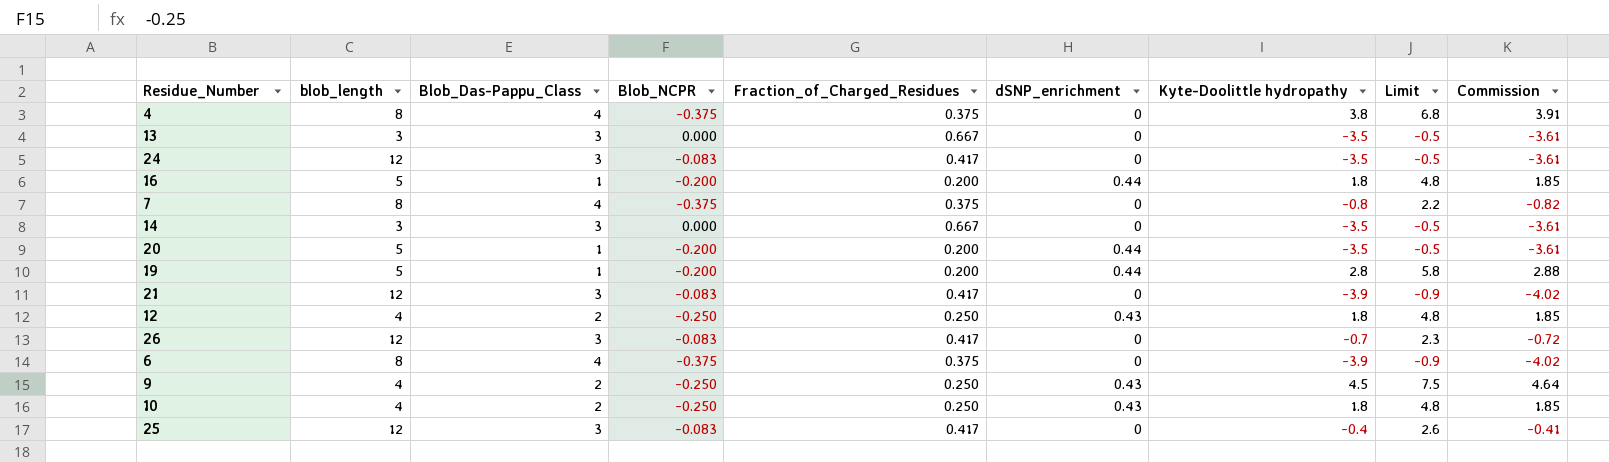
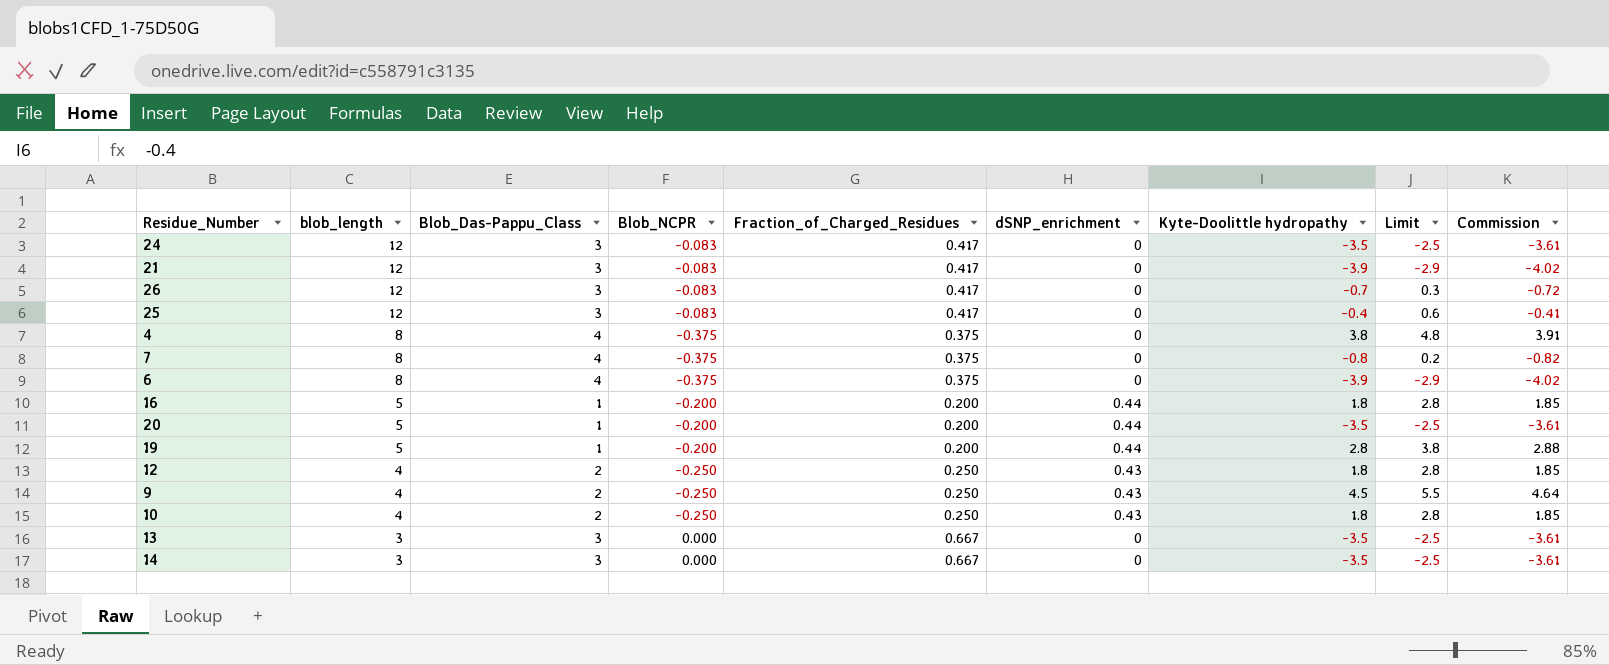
row order: none -> blob_length descending
column Limit | formula: [Kyte-Doolittle hydropathy] + 3 -> [Kyte-Doolittle hydropathy] + 1

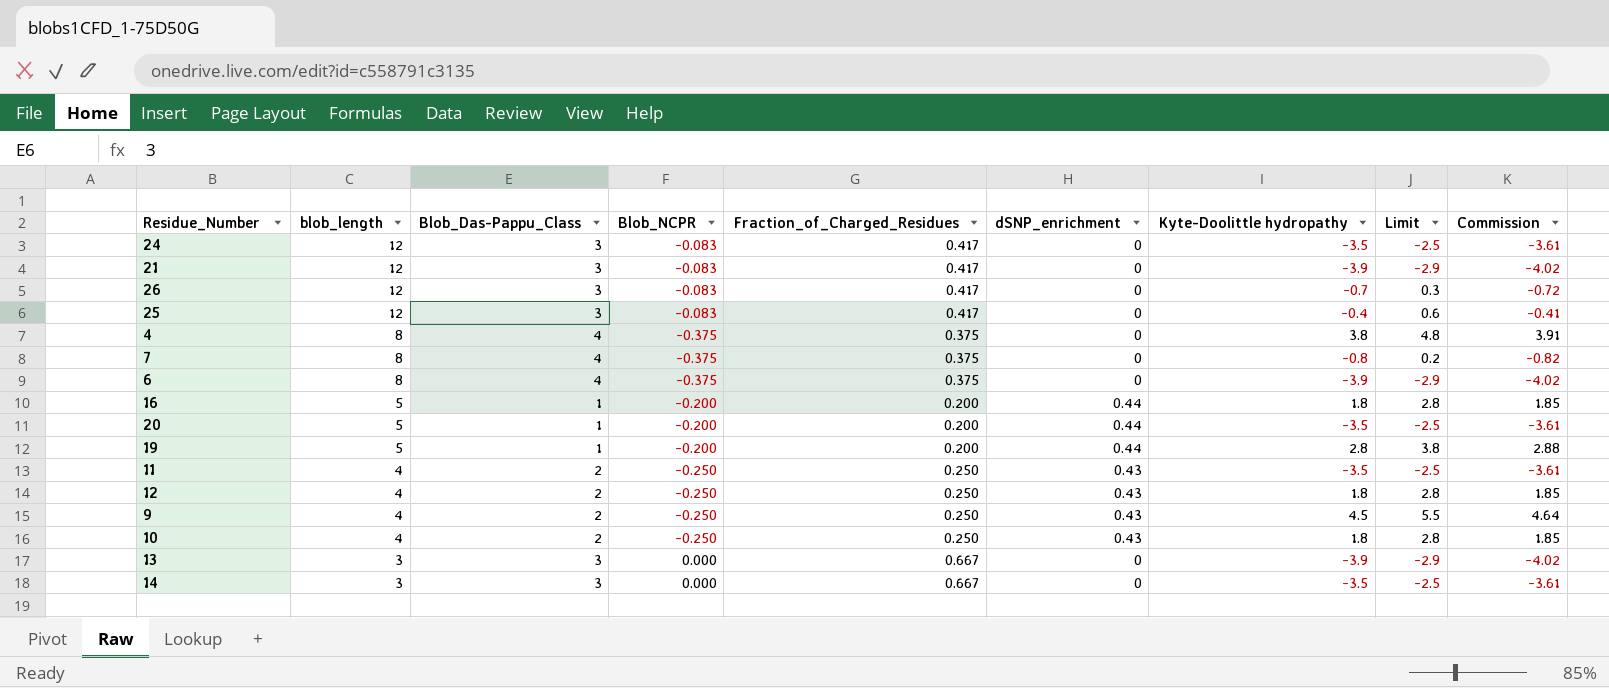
row 11: none -> 4 | 2 | -0.250 | 0.250 | 0.43 | -3.5 | -2.5 | -3.61
13 | Kyte-Doolittle hydropathy: -3.5 -> -3.9
13 | Limit: -2.5 -> -2.9
13 | Commission: -3.61 -> -4.02

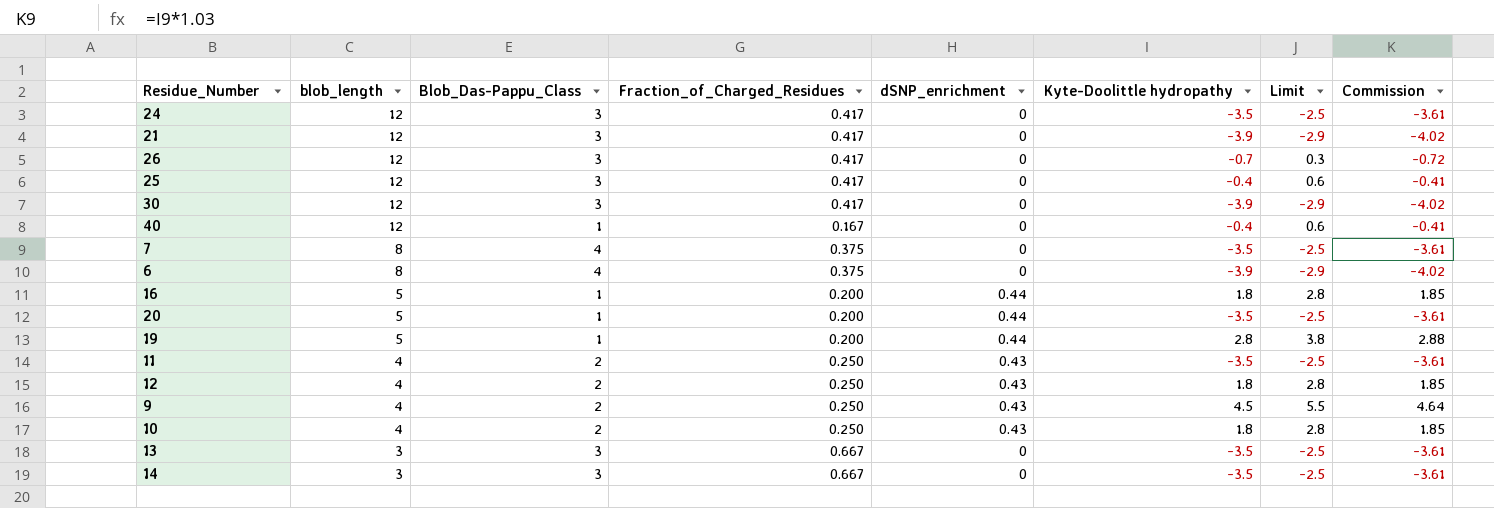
column Blob_NCPR | position: 4 -> none
row 4: 8 | 4 | -0.375 | 0.375 | 0 | 3.8 | 4.8 | 3.91 -> none
row 30: none -> 12 | 3 | 0.417 | 0 | -3.9 | -2.9 | -4.02
row 40: none -> 12 | 1 | 0.167 | 0 | -0.4 | 0.6 | -0.41
7 | Kyte-Doolittle hydropathy: -0.8 -> -3.5
7 | Limit: 0.2 -> -2.5
7 | Commission: -0.82 -> -3.61
13 | Kyte-Doolittle hydropathy: -3.9 -> -3.5
13 | Limit: -2.9 -> -2.5
13 | Commission: -4.02 -> -3.61

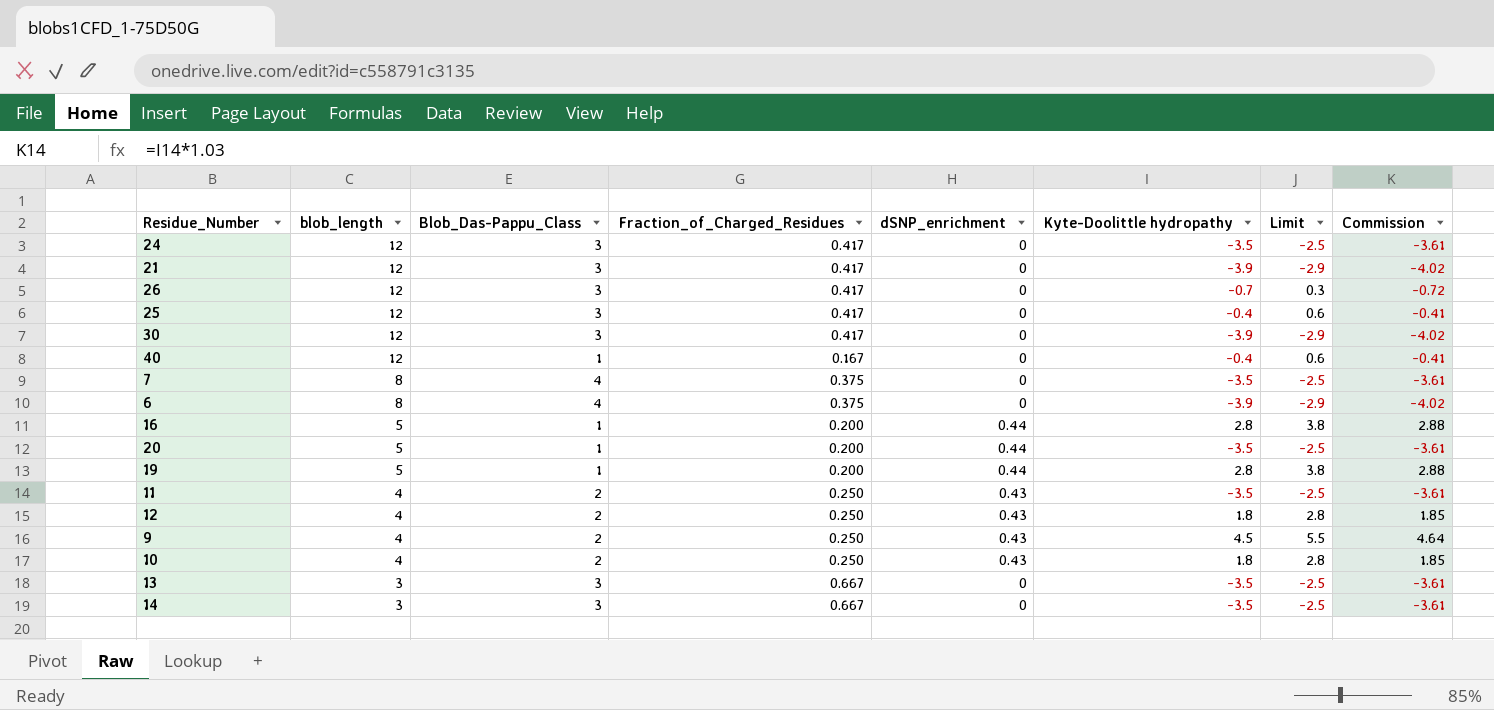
16 | Kyte-Doolittle hydropathy: 1.8 -> 2.8
16 | Limit: 2.8 -> 3.8
16 | Commission: 1.85 -> 2.88

